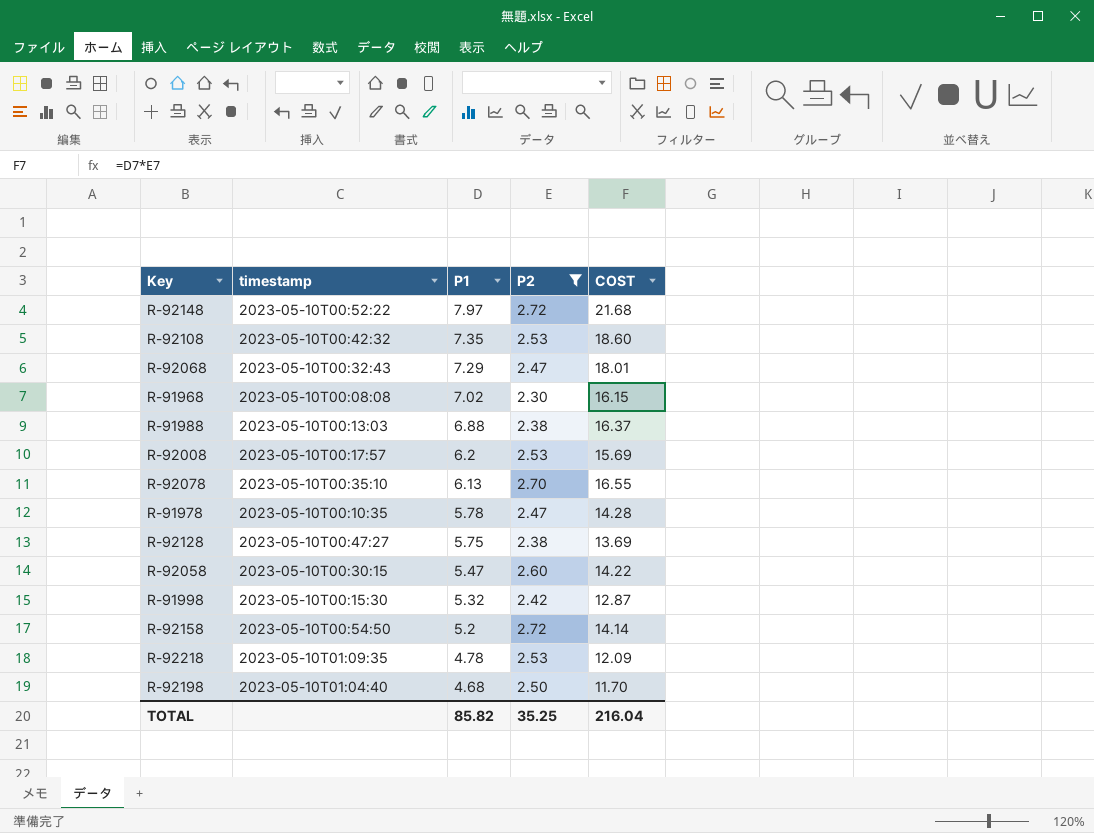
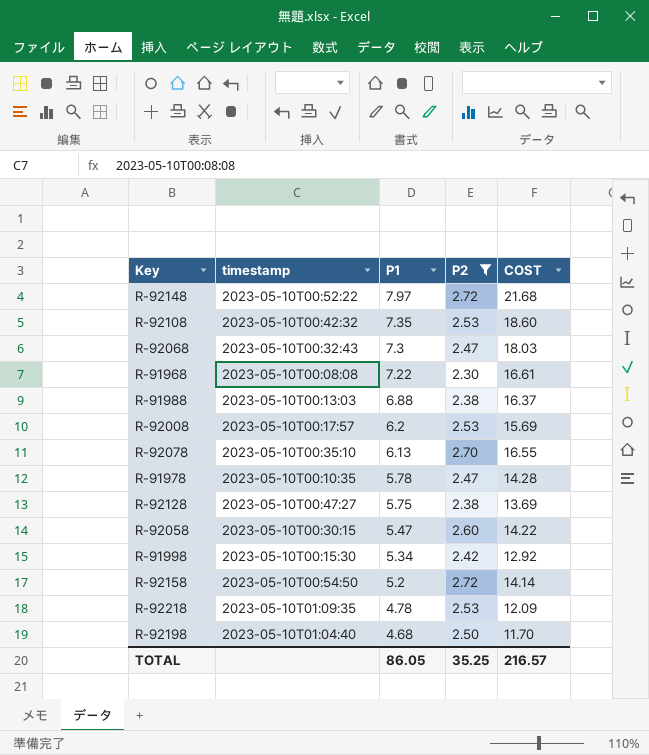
R-92068 | P1: 7.29 -> 7.3
R-92068 | COST: 18.01 -> 18.03
R-91968 | P1: 7.02 -> 7.22
R-91968 | COST: 16.15 -> 16.61
R-91998 | P1: 5.32 -> 5.34
R-91998 | COST: 12.87 -> 12.92
TOTAL | P1: 85.82 -> 86.05
TOTAL | COST: 216.04 -> 216.57

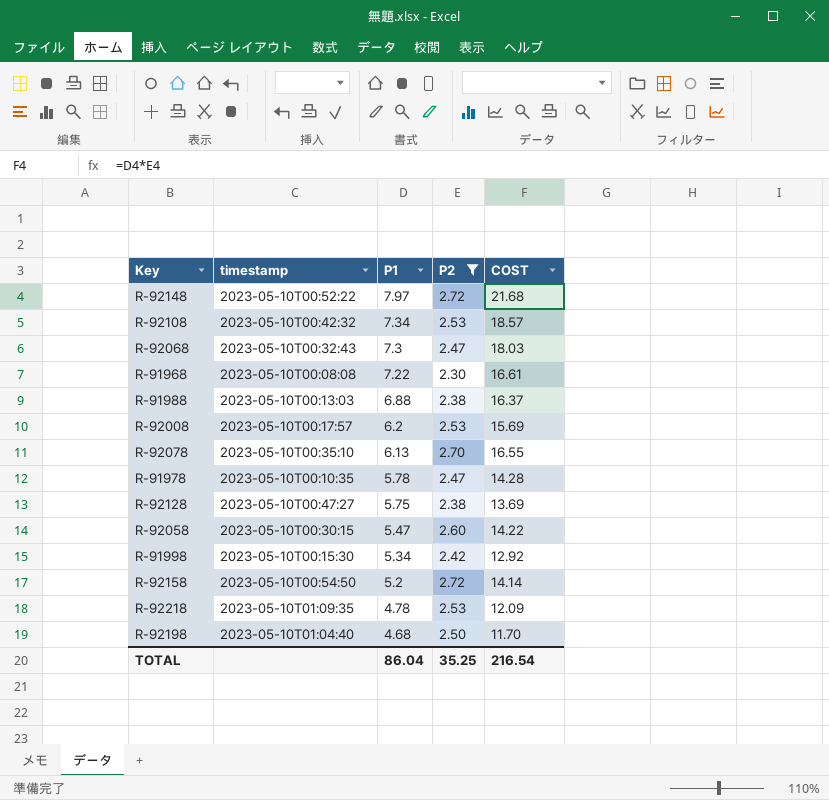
R-92108 | P1: 7.35 -> 7.34
R-92108 | COST: 18.60 -> 18.57
TOTAL | P1: 86.05 -> 86.04
TOTAL | COST: 216.57 -> 216.54

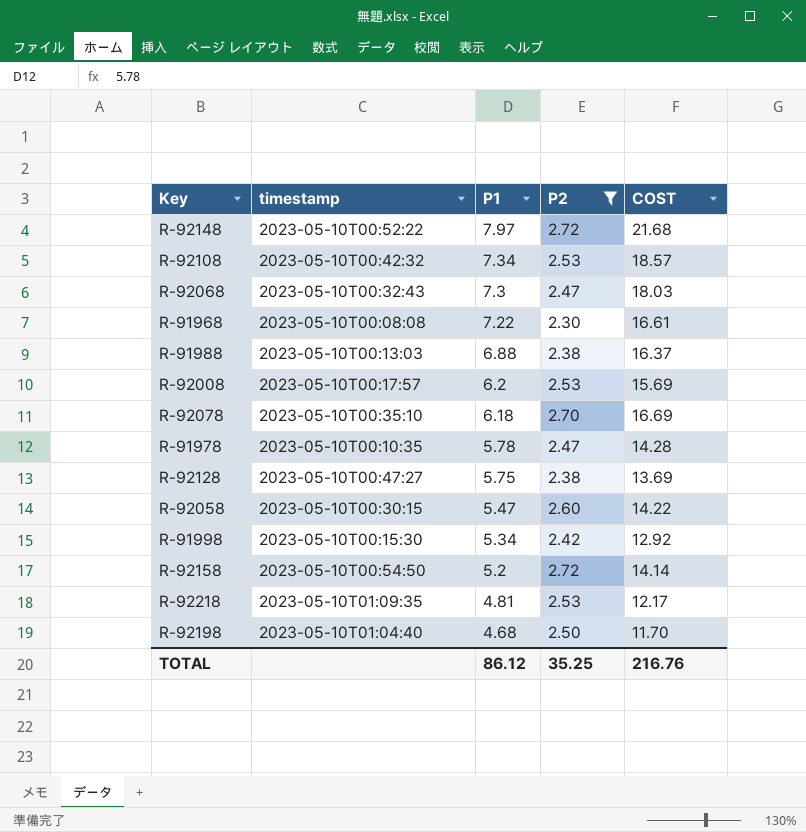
R-92078 | P1: 6.13 -> 6.18
R-92078 | COST: 16.55 -> 16.69
R-92218 | P1: 4.78 -> 4.81
R-92218 | COST: 12.09 -> 12.17
TOTAL | P1: 86.04 -> 86.12
TOTAL | COST: 216.54 -> 216.76

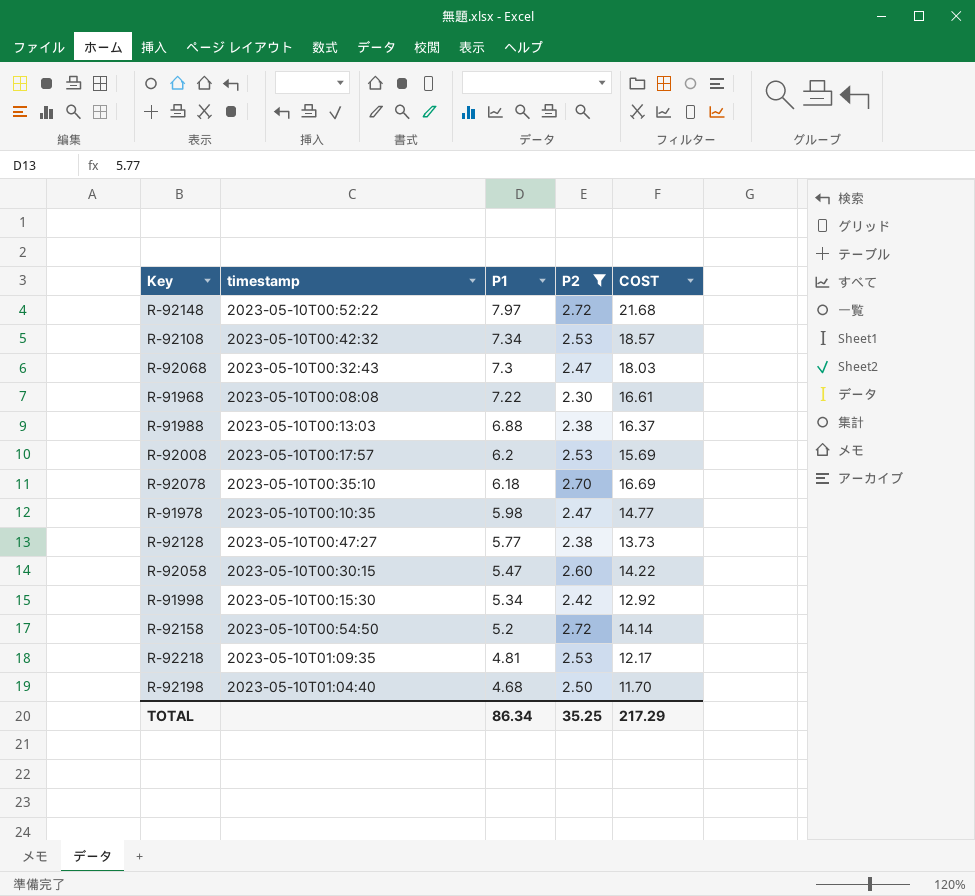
R-91978 | P1: 5.78 -> 5.98
R-91978 | COST: 14.28 -> 14.77
R-92128 | P1: 5.75 -> 5.77
R-92128 | COST: 13.69 -> 13.73
TOTAL | P1: 86.12 -> 86.34
TOTAL | COST: 216.76 -> 217.29

